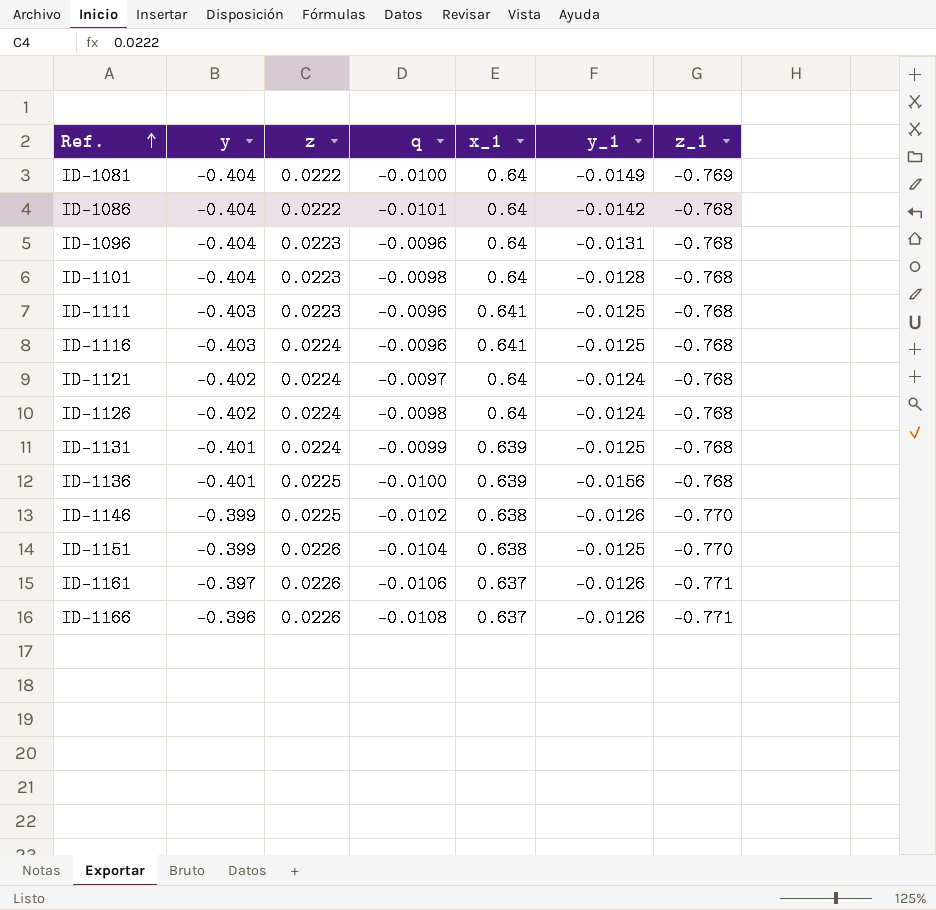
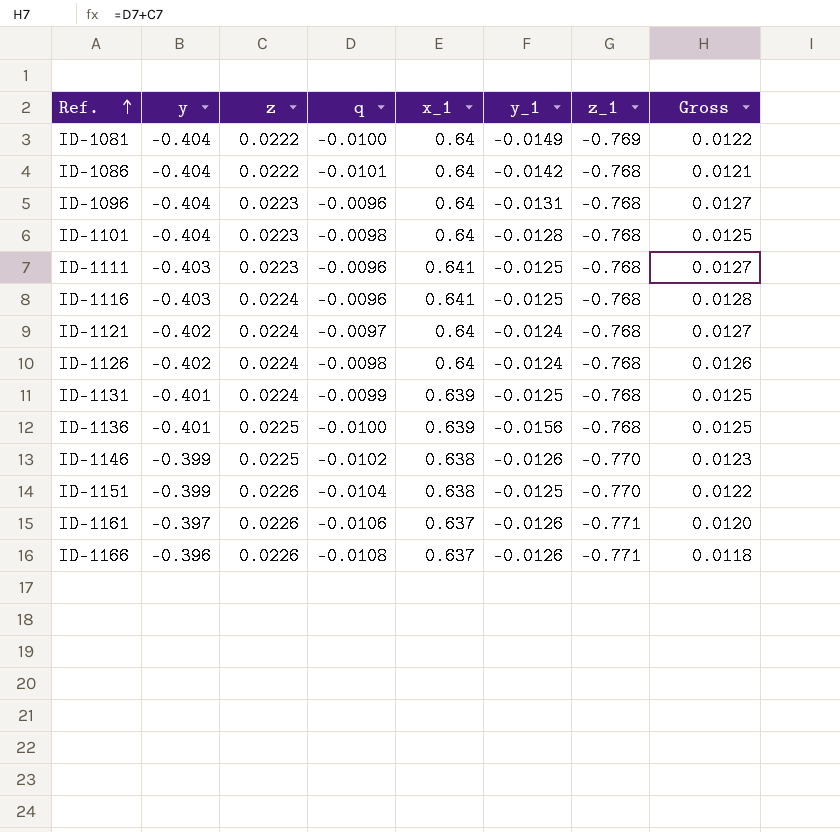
column Gross | formula: none -> [z] + [q]

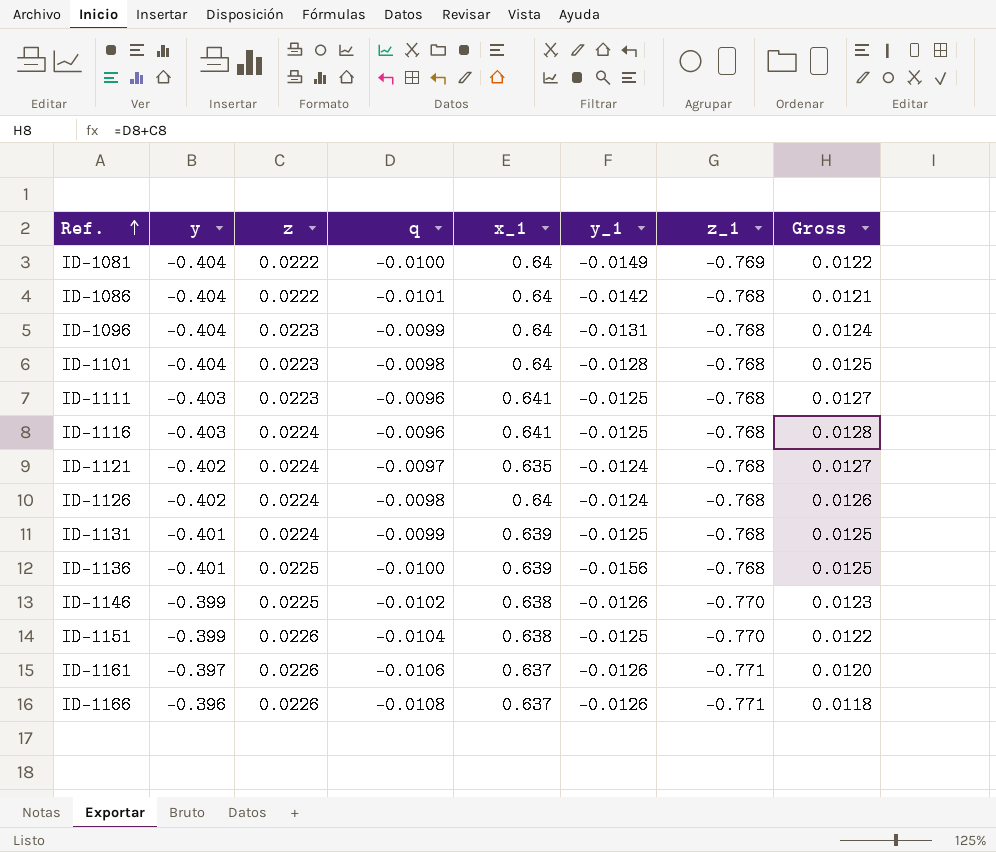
ID-1096 | q: -0.0096 -> -0.0099
ID-1096 | Gross: 0.0127 -> 0.0124
ID-1121 | x_1: 0.64 -> 0.635

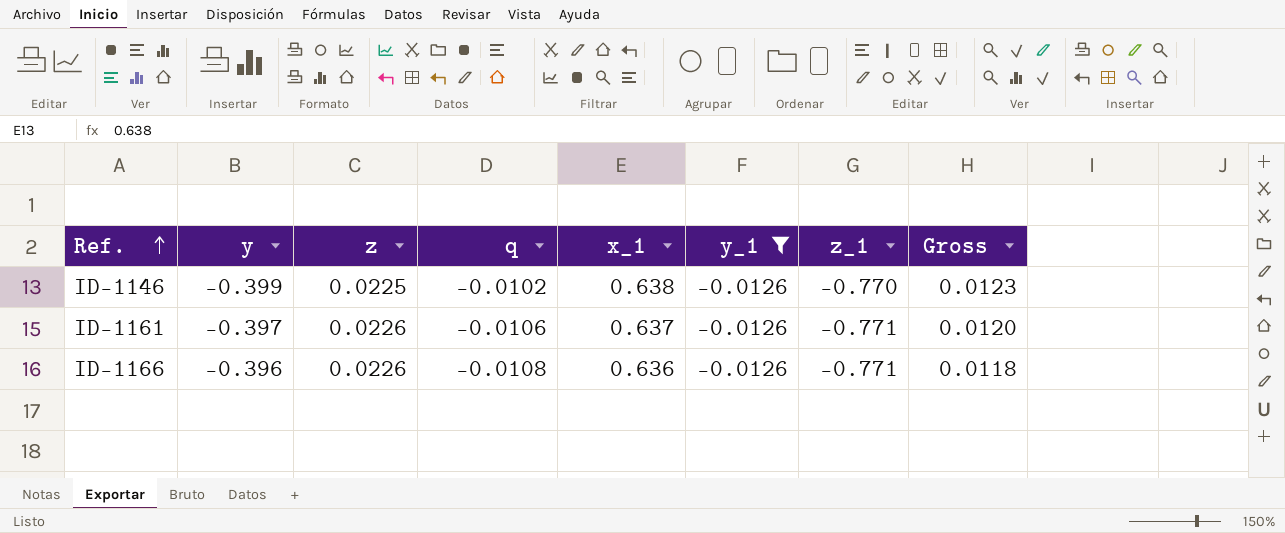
filter: none -> y_1 = -0.0126
ID-1166 | x_1: 0.637 -> 0.636

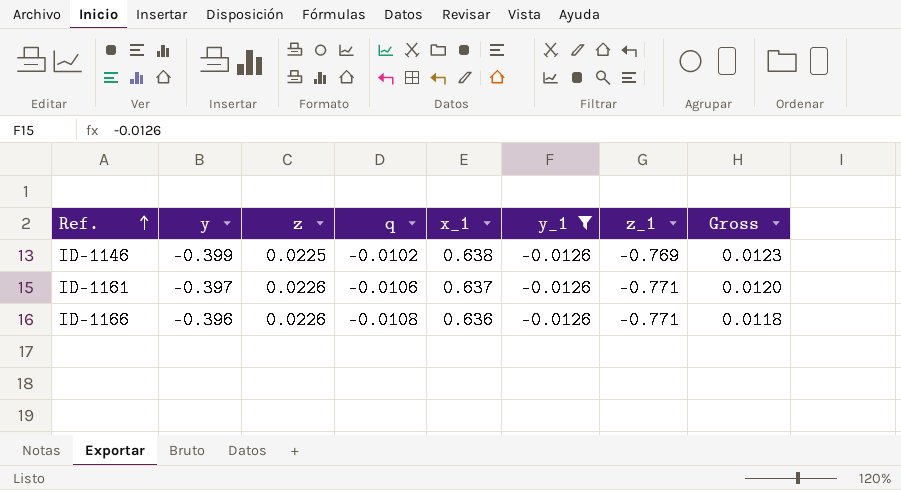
ID-1146 | z_1: -0.770 -> -0.769

